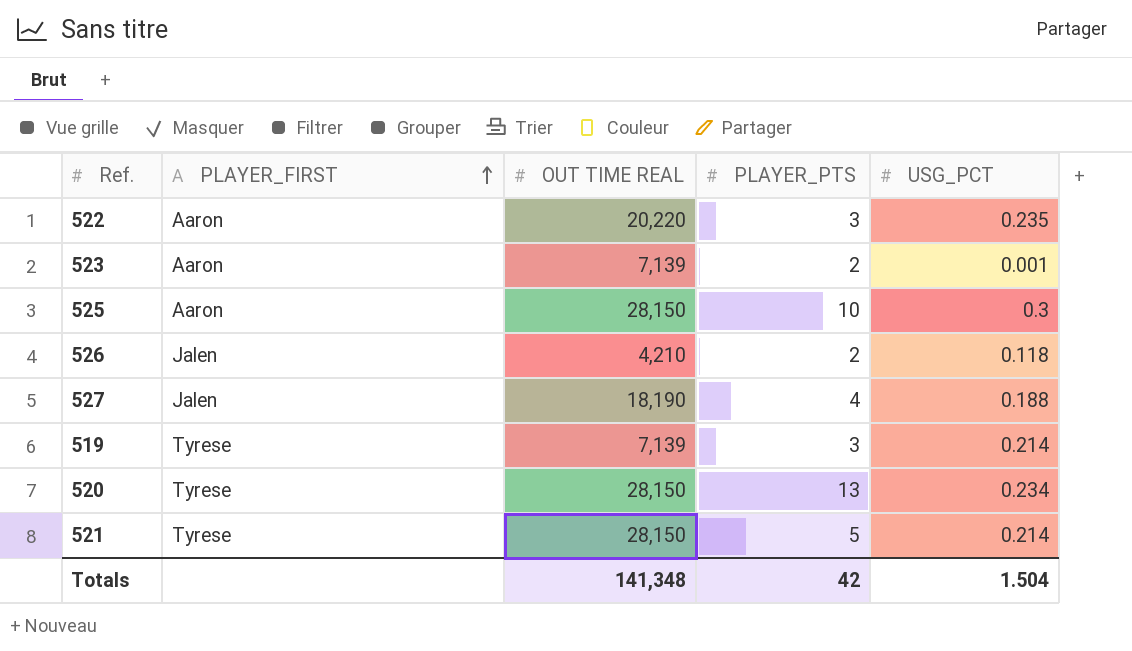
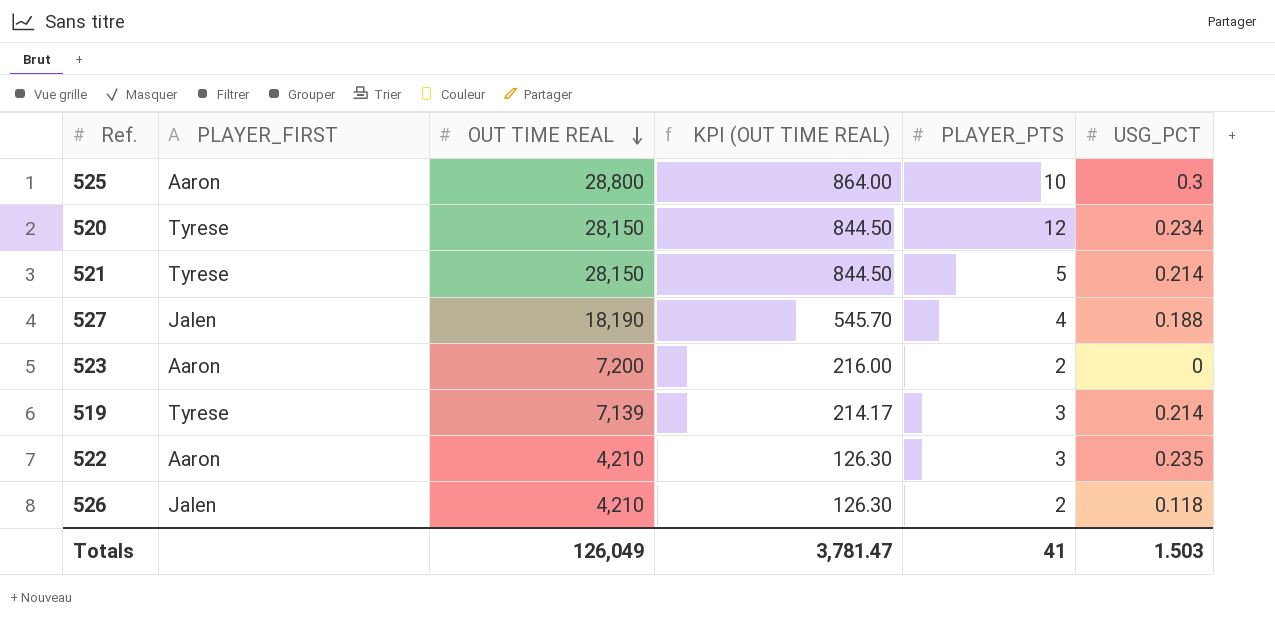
row order: PLAYER_FIRST ascending -> OUT TIME REAL descending
column KPI (OUT TIME REAL) | formula: none -> [OUT TIME REAL] * 0.03
525 | OUT TIME REAL: 28,150 -> 28,800
520 | PLAYER_PTS: 13 -> 12
523 | OUT TIME REAL: 7,139 -> 7,200
523 | USG_PCT: 0.001 -> 0
522 | OUT TIME REAL: 20,220 -> 4,210
Totals | OUT TIME REAL: 141,348 -> 126,049
Totals | PLAYER_PTS: 42 -> 41
Totals | USG_PCT: 1.504 -> 1.503

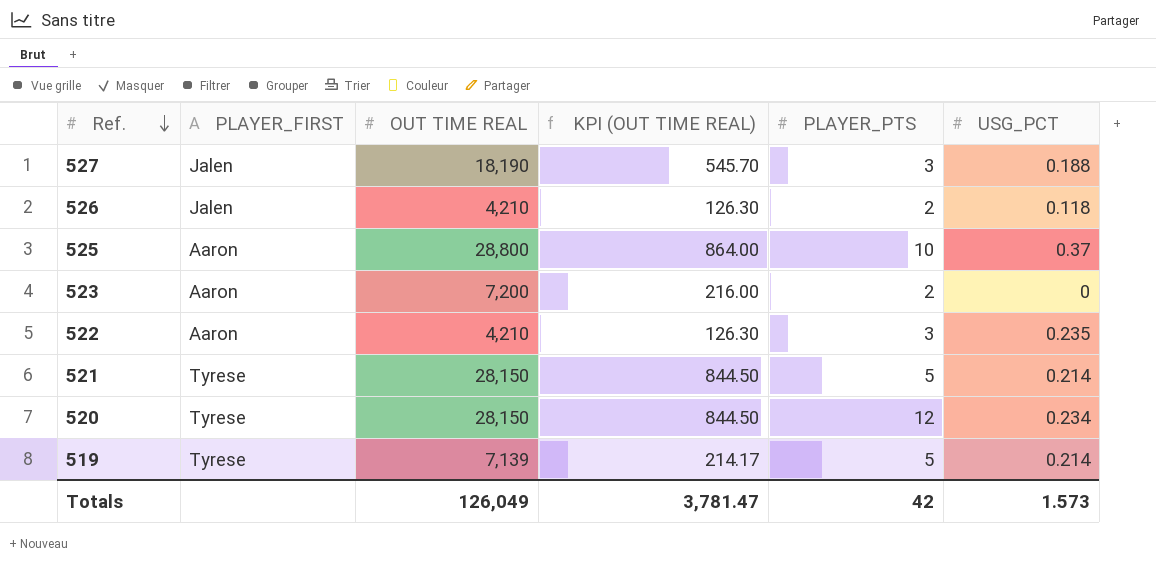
row order: OUT TIME REAL descending -> Ref. descending
527 | PLAYER_PTS: 4 -> 3
525 | USG_PCT: 0.3 -> 0.37
519 | PLAYER_PTS: 3 -> 5
Totals | PLAYER_PTS: 41 -> 42
Totals | USG_PCT: 1.503 -> 1.573

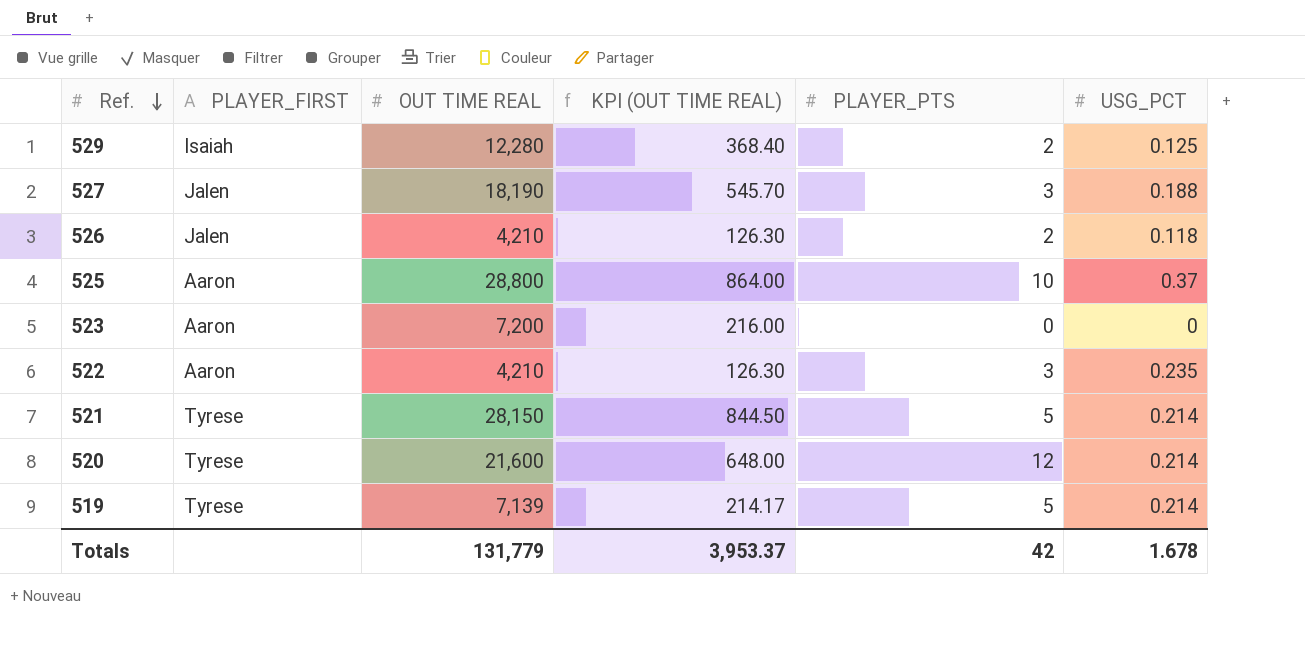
row 529: none -> Isaiah | 12,280 | 368.40 | 2 | 0.125
523 | PLAYER_PTS: 2 -> 0
520 | OUT TIME REAL: 28,150 -> 21,600
520 | KPI (OUT TIME REAL): 844.50 -> 648.00
520 | USG_PCT: 0.234 -> 0.214
Totals | OUT TIME REAL: 126,049 -> 131,779
Totals | KPI (OUT TIME REAL): 3,781.47 -> 3,953.37
Totals | USG_PCT: 1.573 -> 1.678

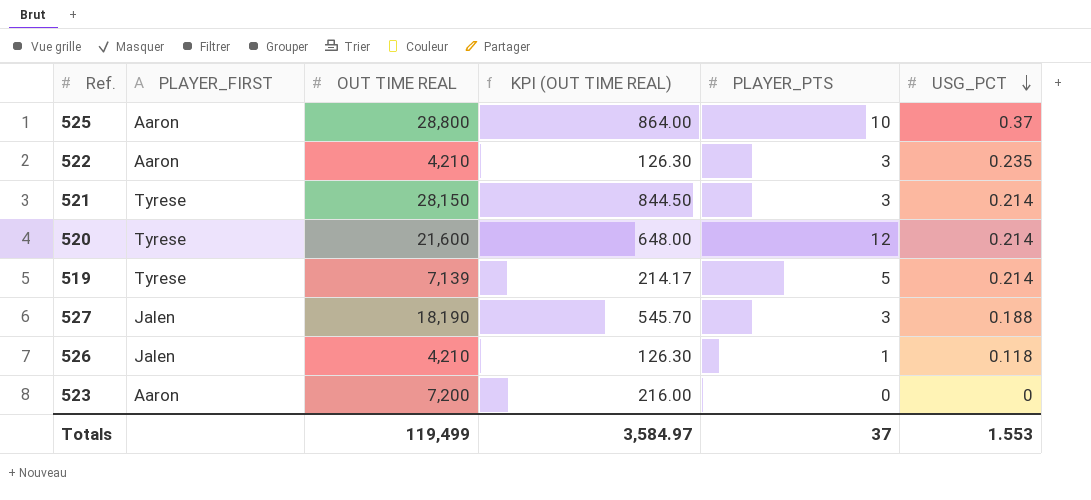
row order: Ref. descending -> USG_PCT descending
row 529: Isaiah | 12,280 | 368.40 | 2 | 0.125 -> none
521 | PLAYER_PTS: 5 -> 3
526 | PLAYER_PTS: 2 -> 1
Totals | OUT TIME REAL: 131,779 -> 119,499
Totals | KPI (OUT TIME REAL): 3,953.37 -> 3,584.97
Totals | PLAYER_PTS: 42 -> 37
Totals | USG_PCT: 1.678 -> 1.553

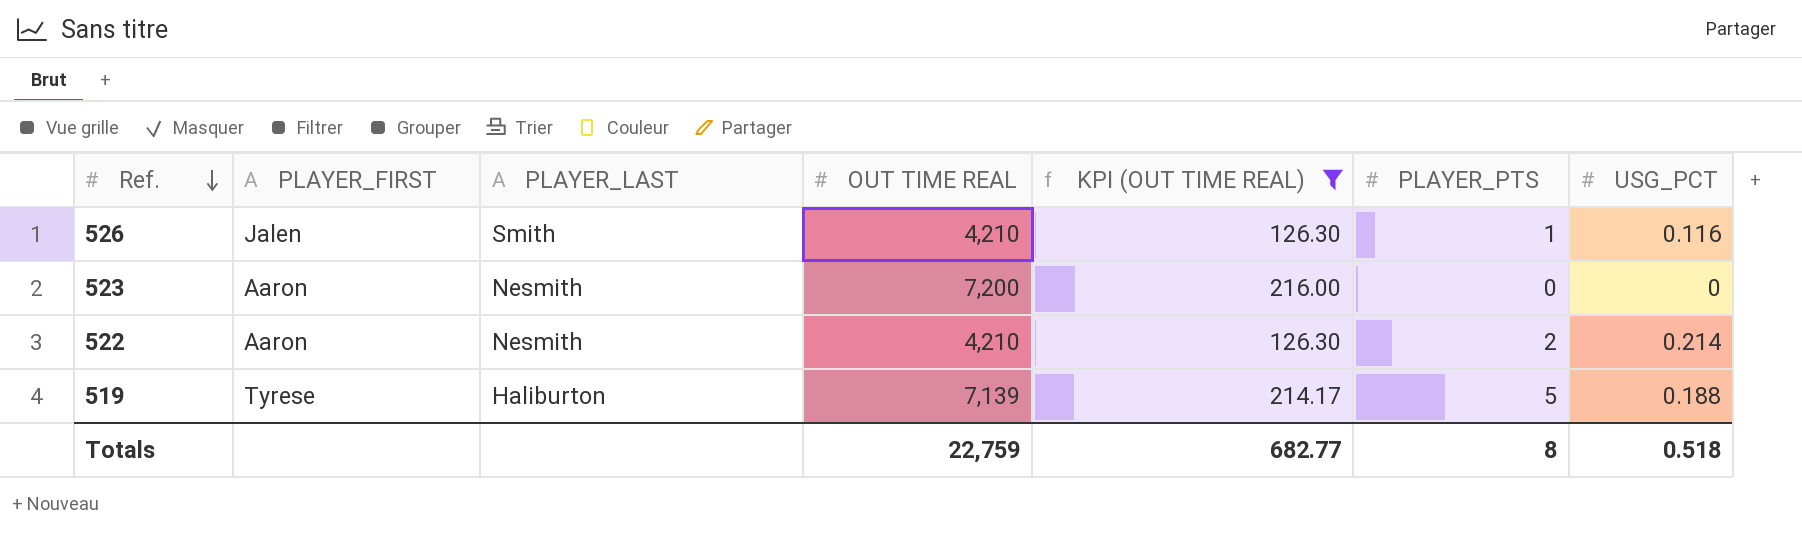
filter: none -> KPI (OUT TIME REAL) <= 216.00
row order: USG_PCT descending -> Ref. descending
column PLAYER_LAST | position: none -> 3
526 | USG_PCT: 0.118 -> 0.116
522 | PLAYER_PTS: 3 -> 2
522 | USG_PCT: 0.235 -> 0.214
519 | USG_PCT: 0.214 -> 0.188
Totals | OUT TIME REAL: 119,499 -> 22,759
Totals | KPI (OUT TIME REAL): 3,584.97 -> 682.77
Totals | PLAYER_PTS: 37 -> 8
Totals | USG_PCT: 1.553 -> 0.518

